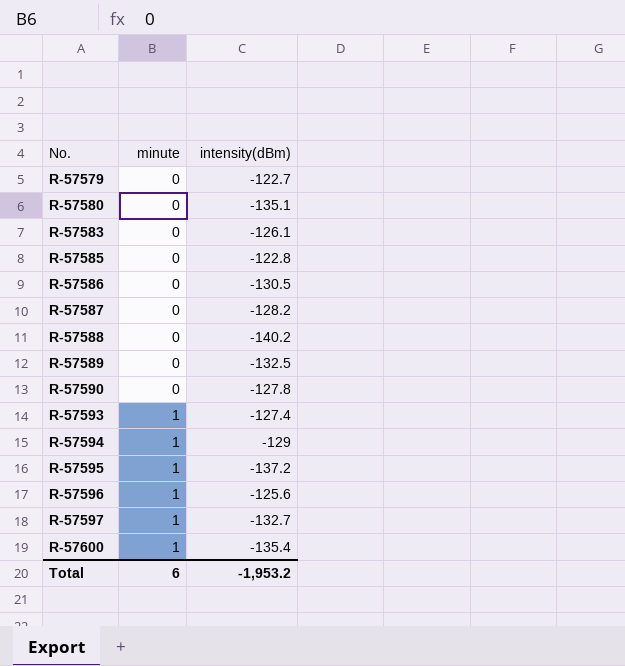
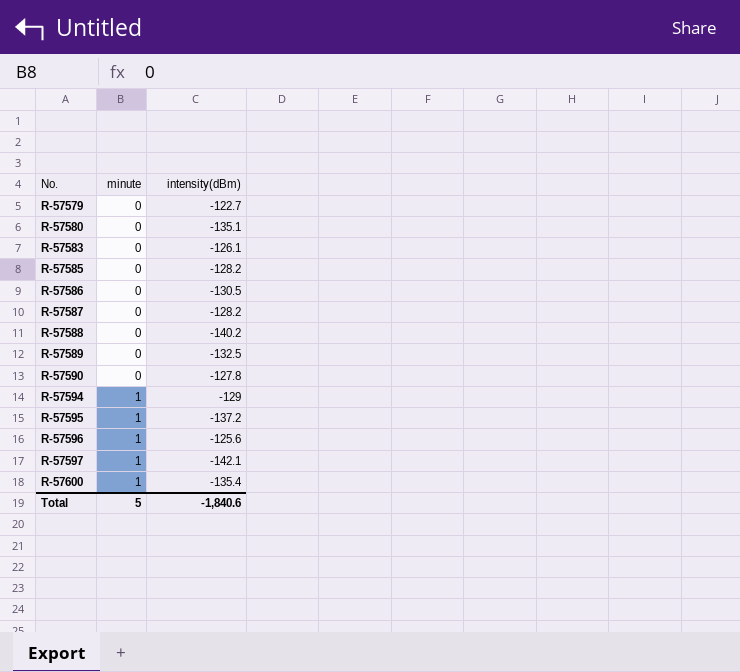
row R-57593: 1 | -127.4 -> none
R-57585 | intensity(dBm): -122.8 -> -128.2
R-57597 | intensity(dBm): -132.7 -> -142.1
Total | minute: 6 -> 5
Total | intensity(dBm): -1,953.2 -> -1,840.6

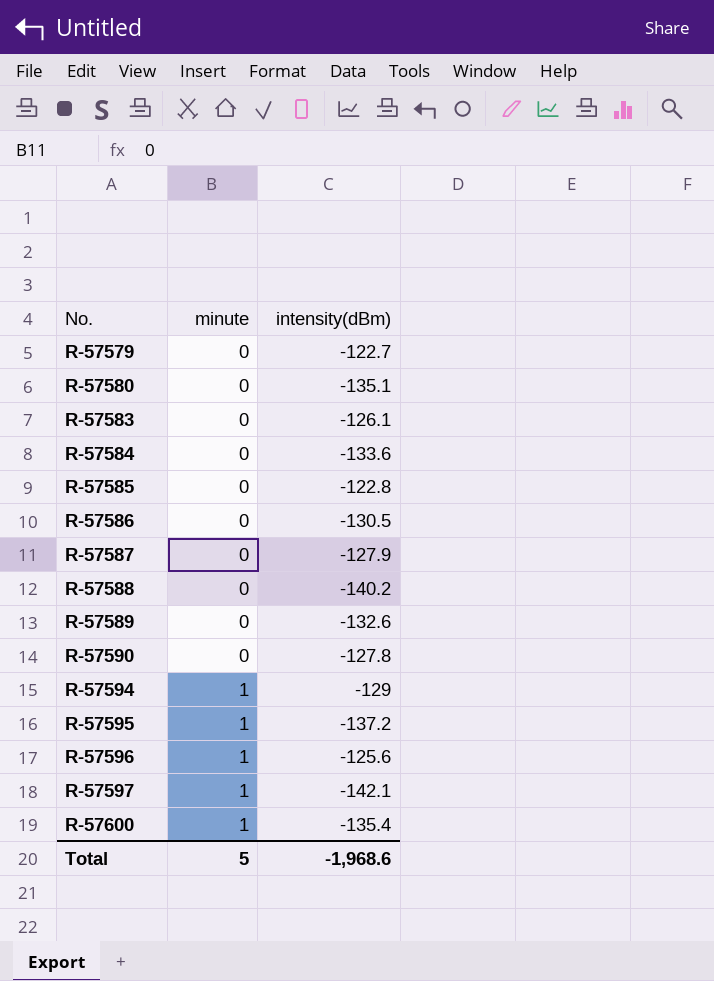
row R-57584: none -> 0 | -133.6
R-57585 | intensity(dBm): -128.2 -> -122.8
R-57587 | intensity(dBm): -128.2 -> -127.9
R-57589 | intensity(dBm): -132.5 -> -132.6
Total | intensity(dBm): -1,840.6 -> -1,968.6

